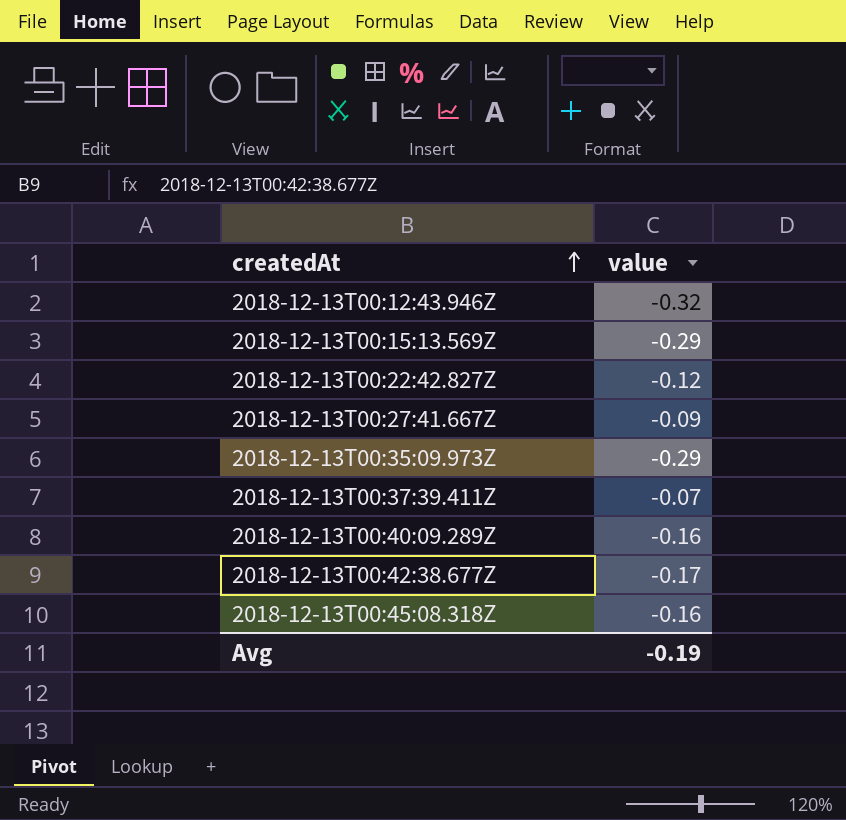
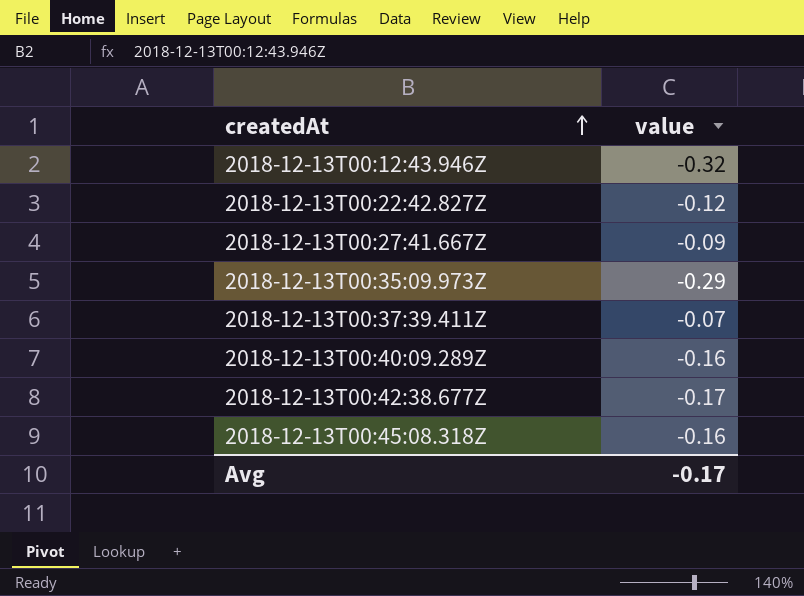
row 2018-12-13T00:15:13.569Z: -0.29 -> none
Avg | value: -0.19 -> -0.17

